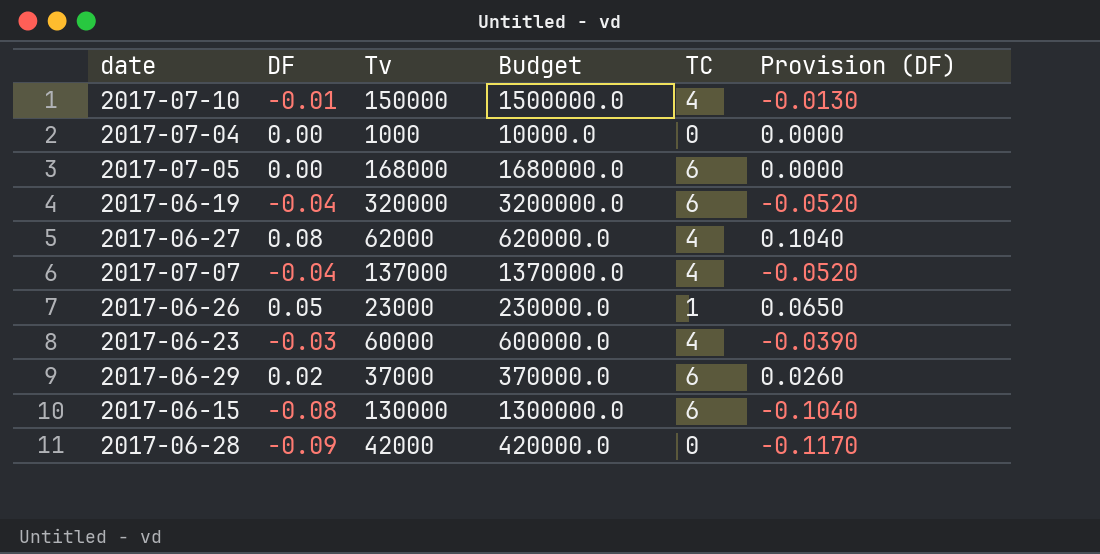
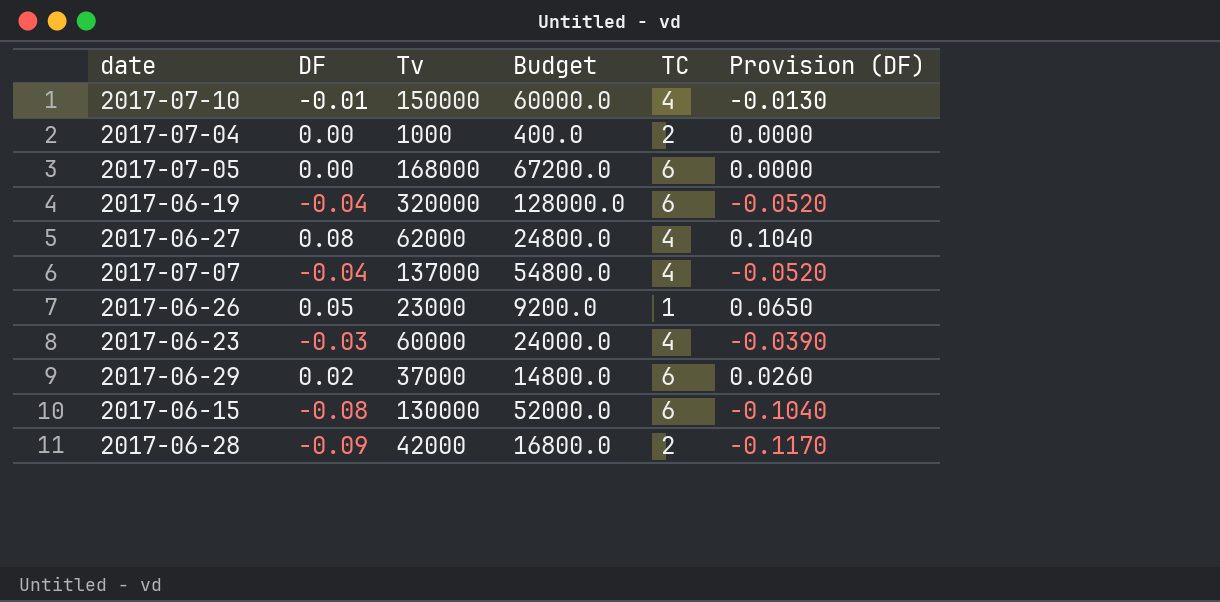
column Budget | formula: [Tv] * 10 -> [Tv] * 0.4
2017-07-04 | TC: 0 -> 2
2017-06-28 | TC: 0 -> 2

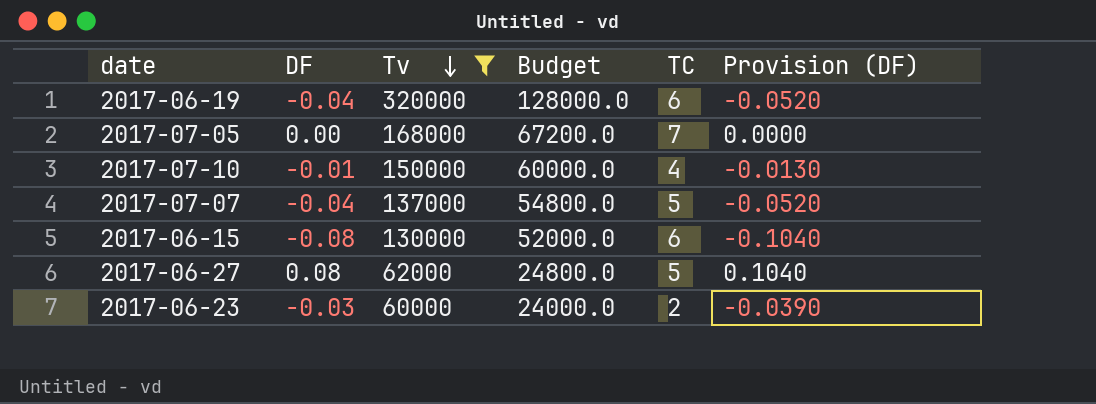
filter: none -> Tv >= 60000
row order: none -> Tv descending
2017-07-05 | TC: 6 -> 7
2017-07-07 | TC: 4 -> 5
2017-06-27 | TC: 4 -> 5
2017-06-23 | TC: 4 -> 2

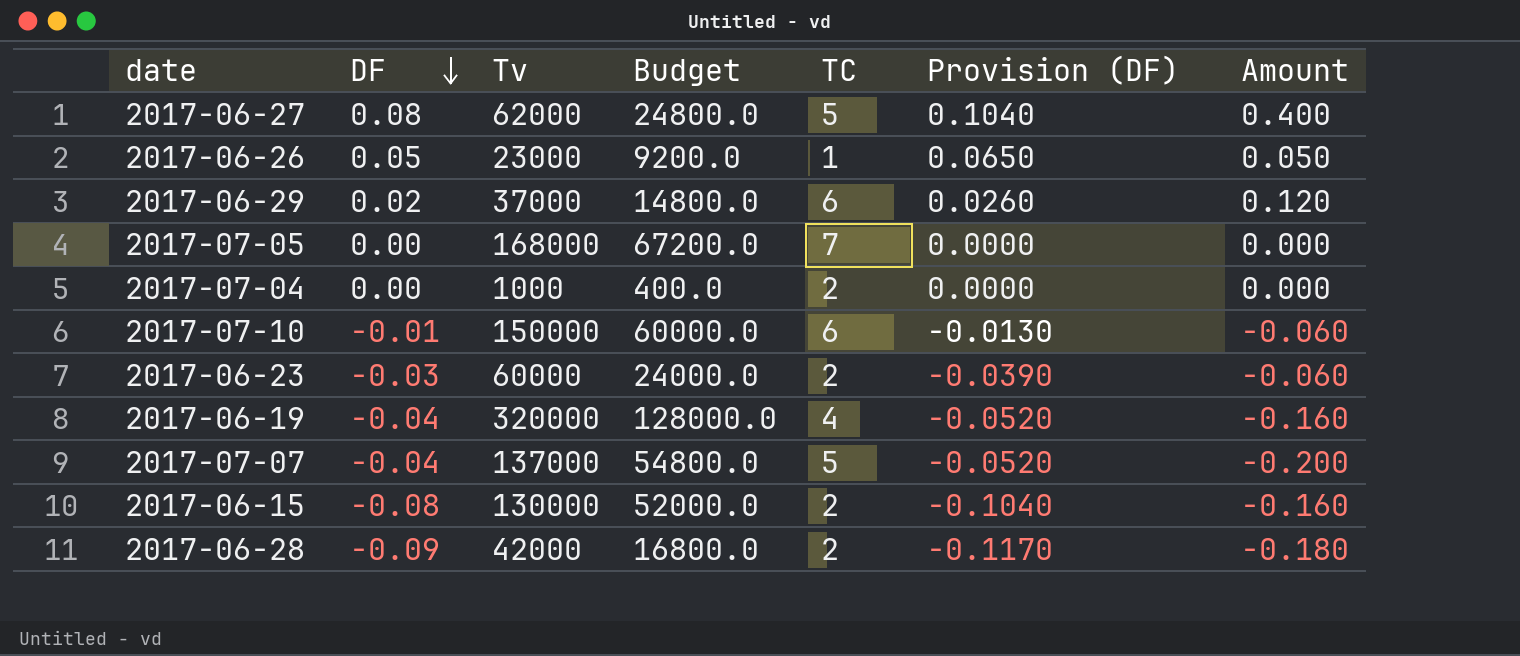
filter: Tv >= 60000 -> none
row order: Tv descending -> DF descending
column Amount | formula: none -> [DF] * [TC]
2017-07-10 | TC: 4 -> 6
2017-06-19 | TC: 6 -> 4
2017-06-15 | TC: 6 -> 2

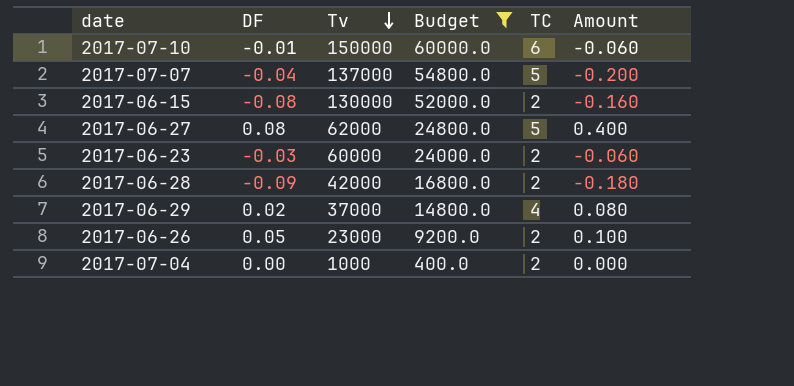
filter: none -> Budget <= 60000.0
row order: DF descending -> Tv descending
column Provision (DF) | formula: [DF] * 1.3 -> none
2017-06-29 | TC: 6 -> 4
2017-06-29 | Amount: 0.120 -> 0.080
2017-06-26 | TC: 1 -> 2
2017-06-26 | Amount: 0.050 -> 0.100

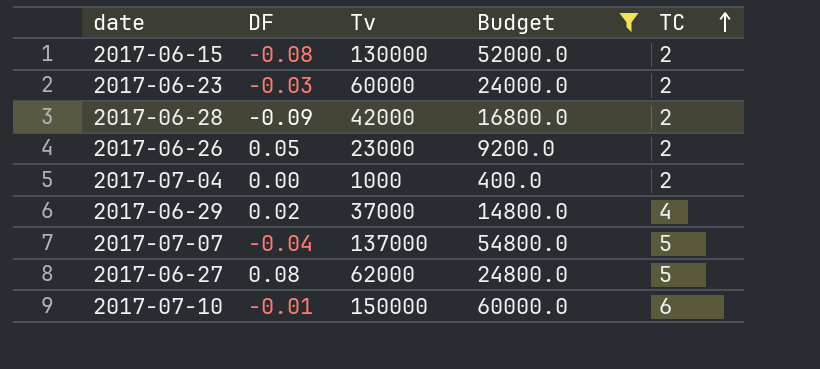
row order: Tv descending -> TC ascending
column Amount | formula: [DF] * [TC] -> none

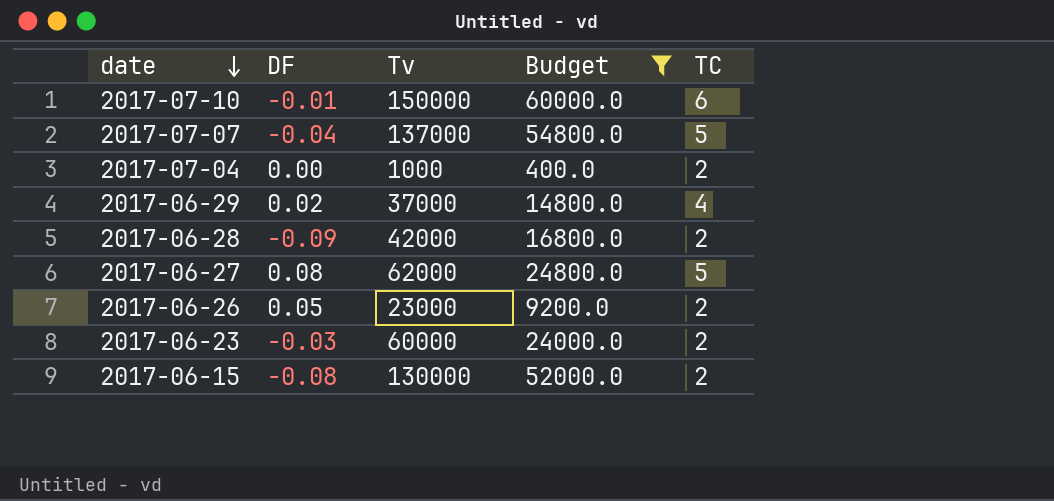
row order: TC ascending -> date descending

